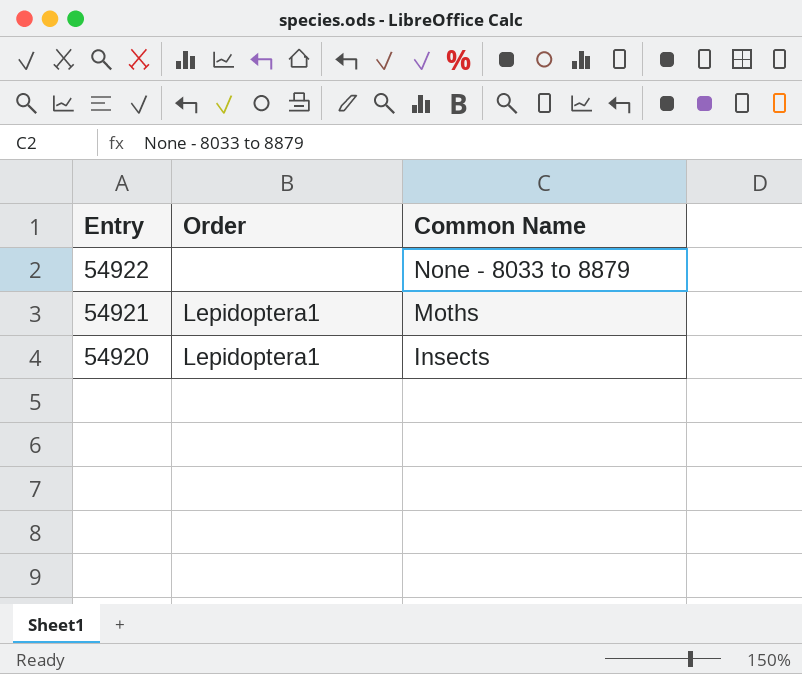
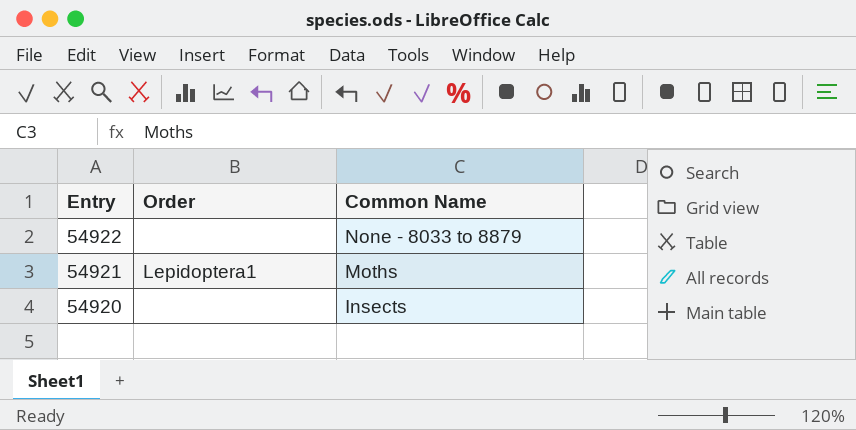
54920 | Order: Lepidoptera1 -> none

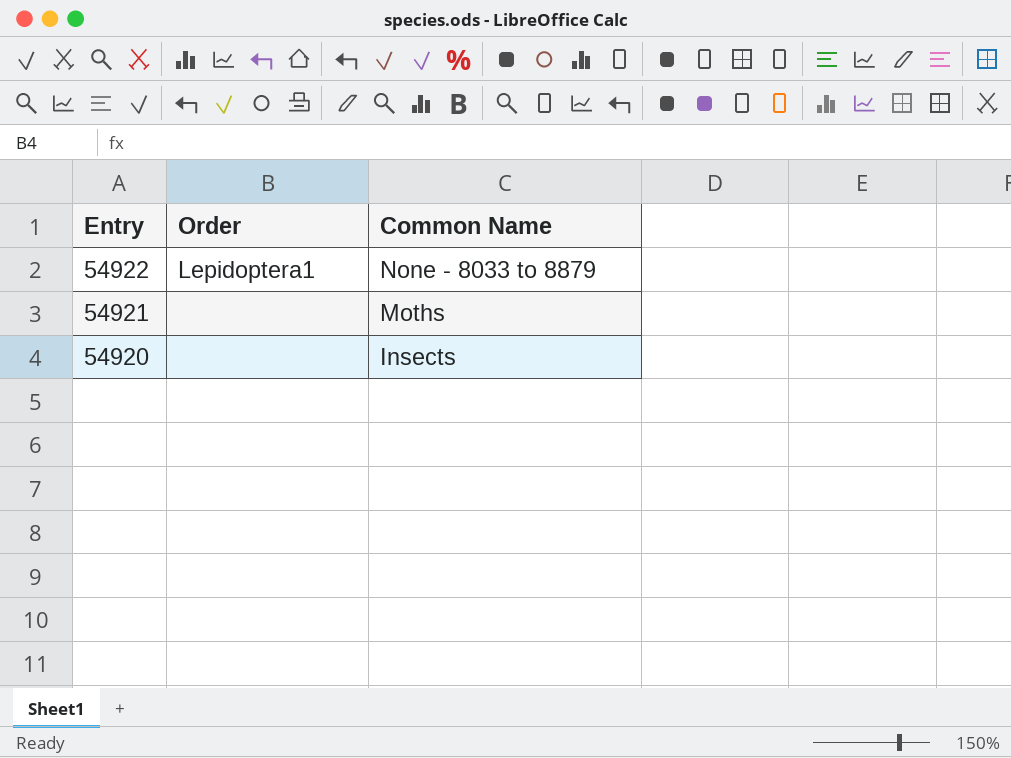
54922 | Order: none -> Lepidoptera1
54921 | Order: Lepidoptera1 -> none

